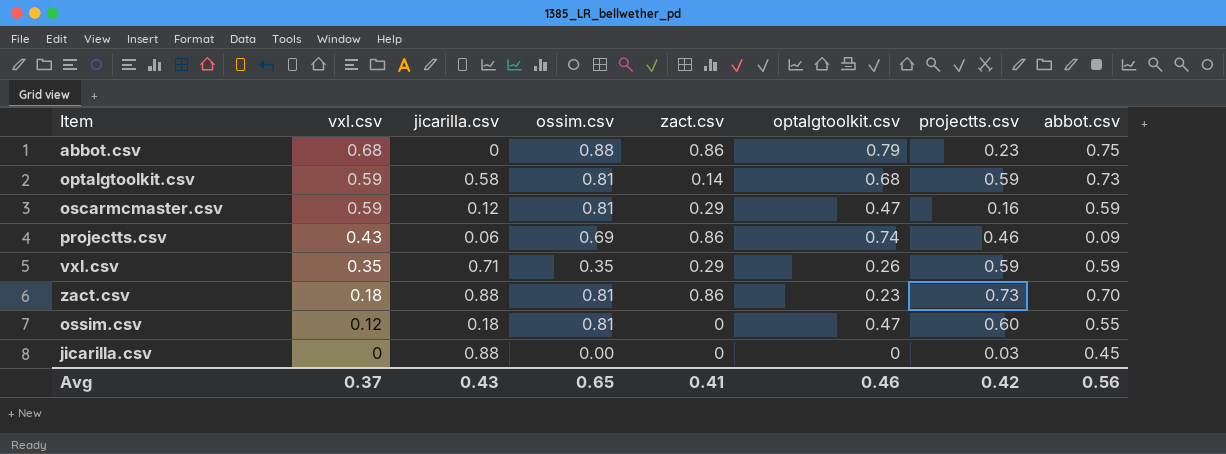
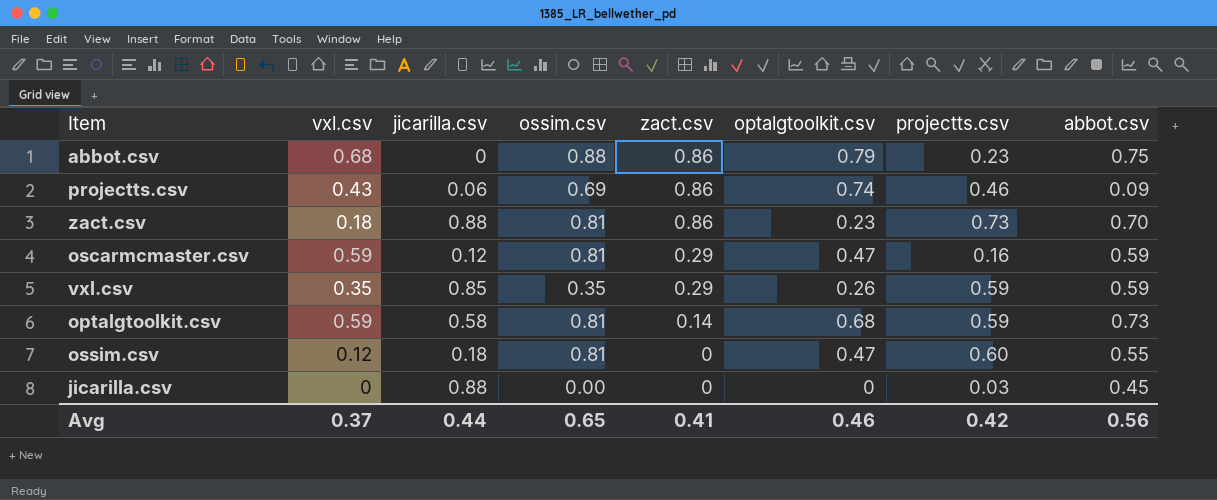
row order: vxl.csv descending -> zact.csv descending
vxl.csv | jicarilla.csv: 0.71 -> 0.85
Avg | jicarilla.csv: 0.43 -> 0.44

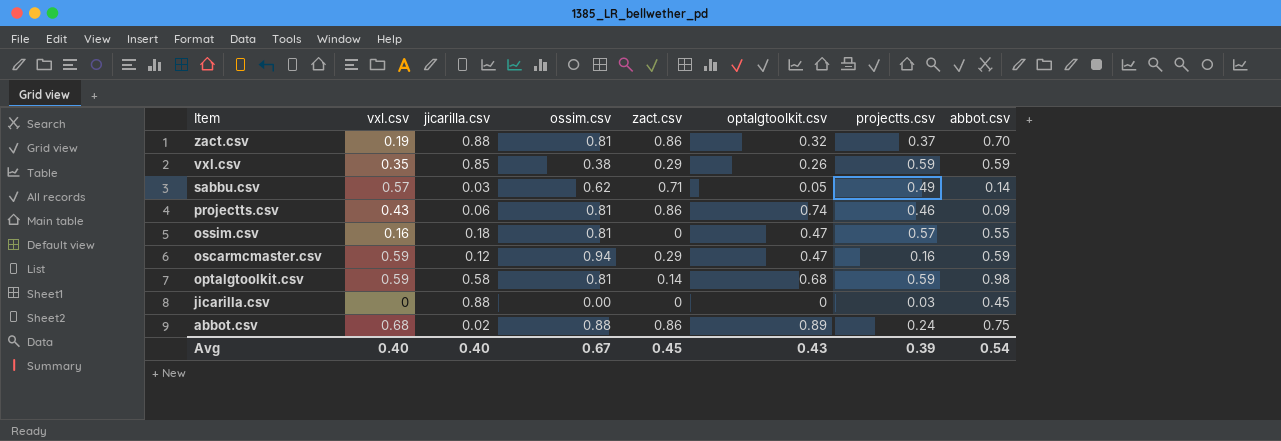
row order: zact.csv descending -> Item descending
zact.csv | vxl.csv: 0.18 -> 0.19
zact.csv | optalgtoolkit.csv: 0.23 -> 0.32
zact.csv | projectts.csv: 0.73 -> 0.37
vxl.csv | ossim.csv: 0.35 -> 0.38
row sabbu.csv: none -> 0.57 | 0.03 | 0.62 | 0.71 | 0.05 | 0.49 | 0.14
projectts.csv | ossim.csv: 0.69 -> 0.81
ossim.csv | vxl.csv: 0.12 -> 0.16
ossim.csv | projectts.csv: 0.60 -> 0.57
oscarmcmaster.csv | ossim.csv: 0.81 -> 0.94
optalgtoolkit.csv | abbot.csv: 0.73 -> 0.98
abbot.csv | jicarilla.csv: 0 -> 0.02
abbot.csv | optalgtoolkit.csv: 0.79 -> 0.89
abbot.csv | projectts.csv: 0.23 -> 0.24
Avg | vxl.csv: 0.37 -> 0.40
Avg | jicarilla.csv: 0.44 -> 0.40
Avg | ossim.csv: 0.65 -> 0.67
Avg | zact.csv: 0.41 -> 0.45
Avg | optalgtoolkit.csv: 0.46 -> 0.43
Avg | projectts.csv: 0.42 -> 0.39
Avg | abbot.csv: 0.56 -> 0.54

